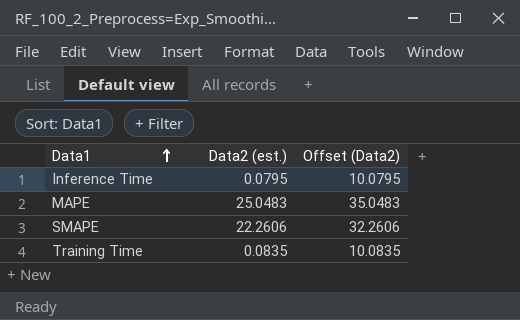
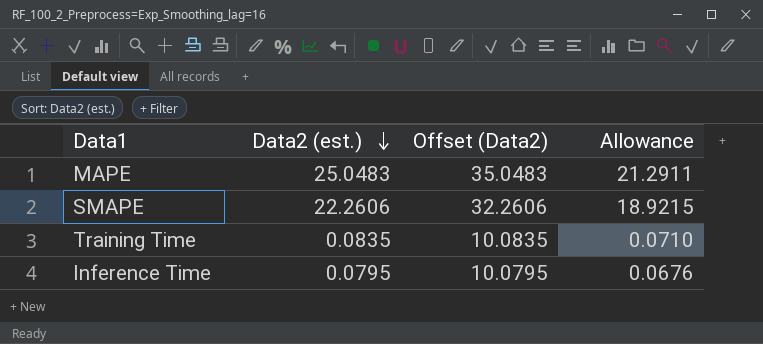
row order: Data1 ascending -> Data2 (est.) descending
column Allowance | formula: none -> [Data2 (est.)] * 0.85

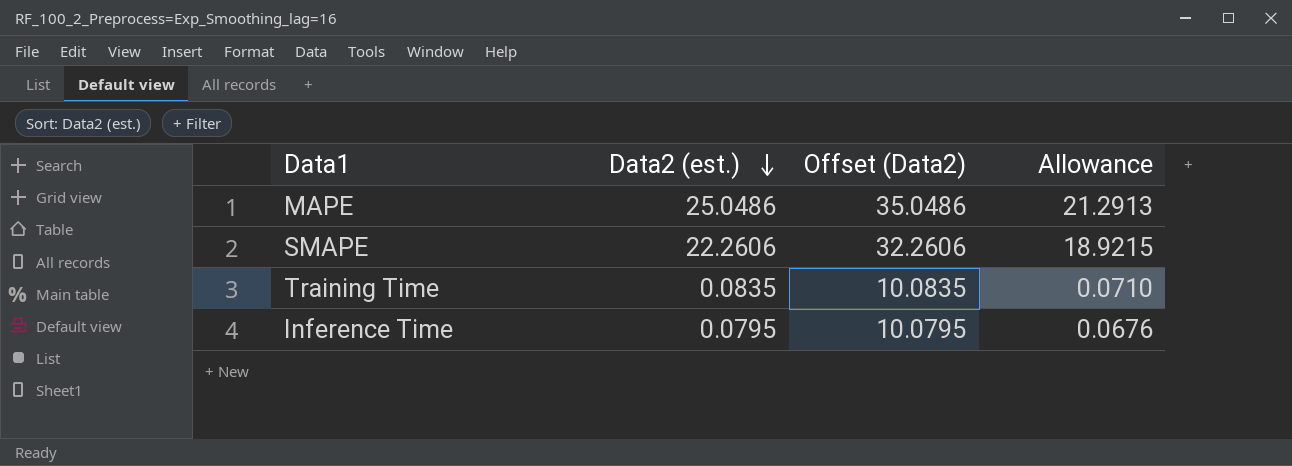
MAPE | Data2 (est.): 25.0483 -> 25.0486
MAPE | Offset (Data2): 35.0483 -> 35.0486
MAPE | Allowance: 21.2911 -> 21.2913

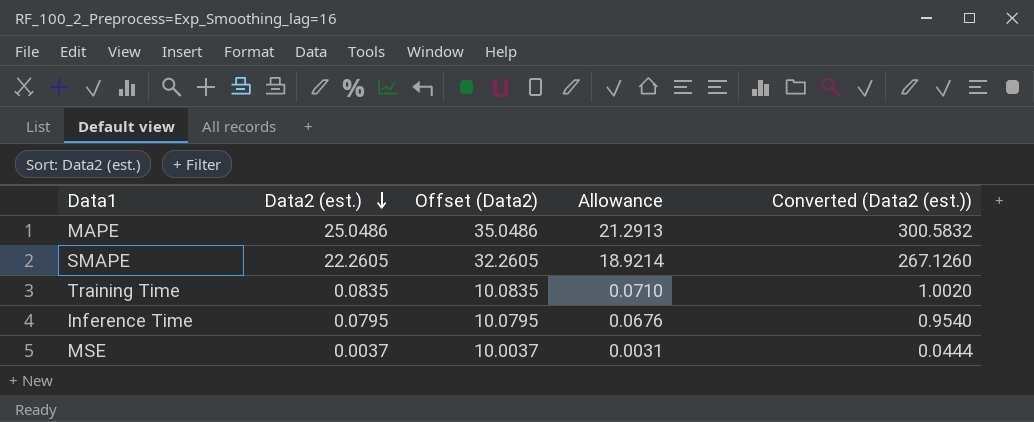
column Converted (Data2 (est.)) | formula: none -> [Data2 (est.)] * 12
SMAPE | Data2 (est.): 22.2606 -> 22.2605
SMAPE | Offset (Data2): 32.2606 -> 32.2605
SMAPE | Allowance: 18.9215 -> 18.9214
row MSE: none -> 0.0037 | 10.0037 | 0.0031 | 0.0444

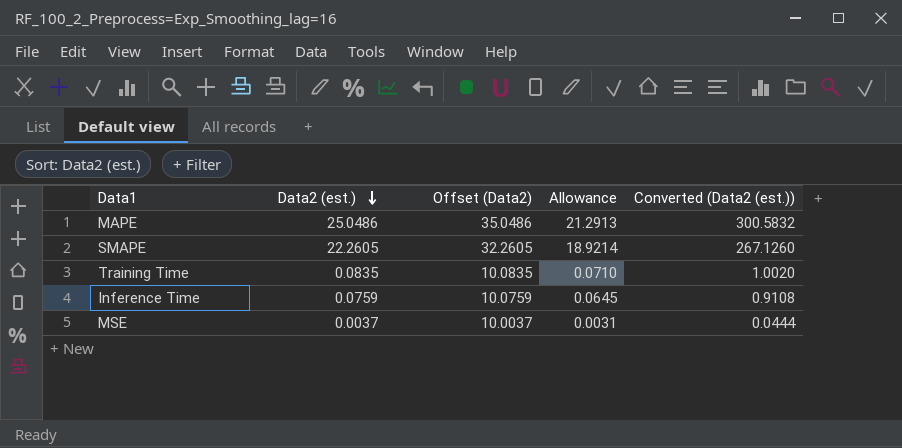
Inference Time | Data2 (est.): 0.0795 -> 0.0759
Inference Time | Offset (Data2): 10.0795 -> 10.0759
Inference Time | Allowance: 0.0676 -> 0.0645
Inference Time | Converted (Data2 (est.)): 0.9540 -> 0.9108

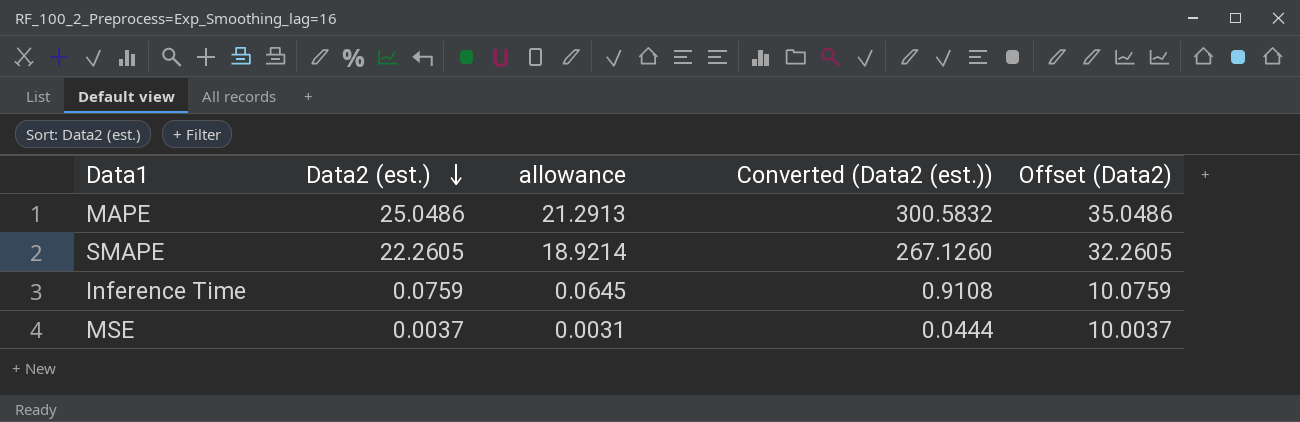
column name: Allowance -> allowance
column Offset (Data2) | position: 3 -> 5
row Training Time: 0.0835 | 10.0835 | 0.0710 | 1.0020 -> none

